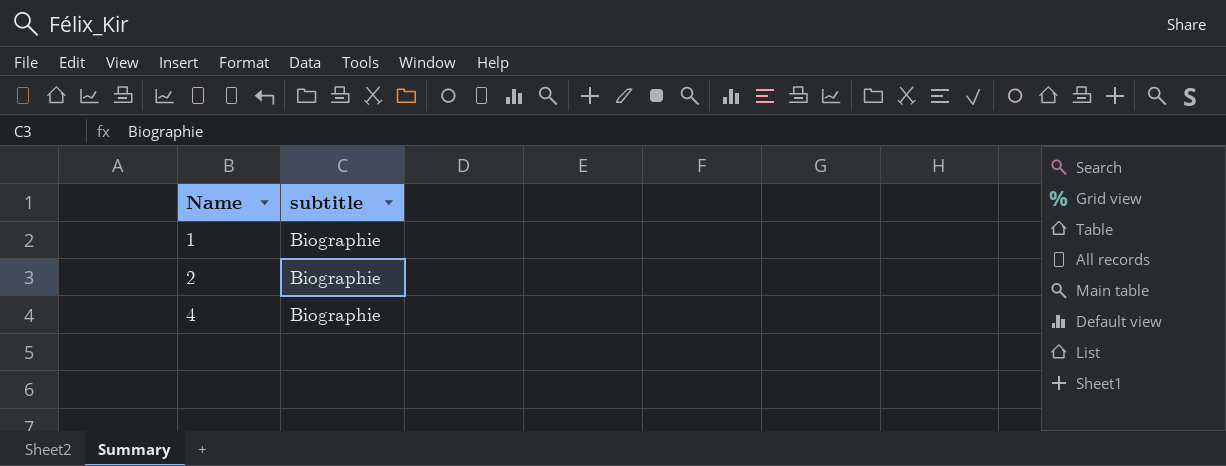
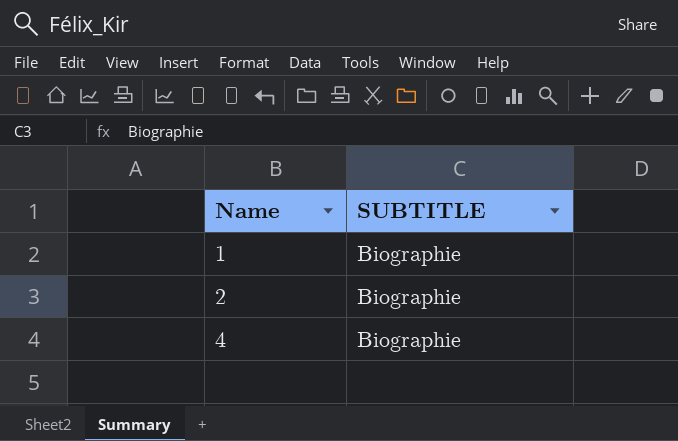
column name: subtitle -> SUBTITLE

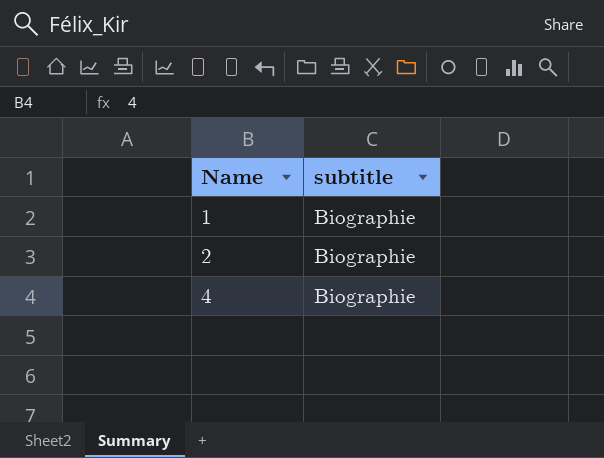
column name: SUBTITLE -> subtitle

